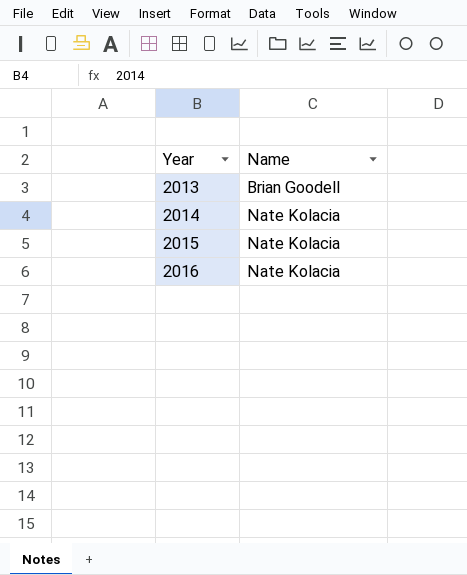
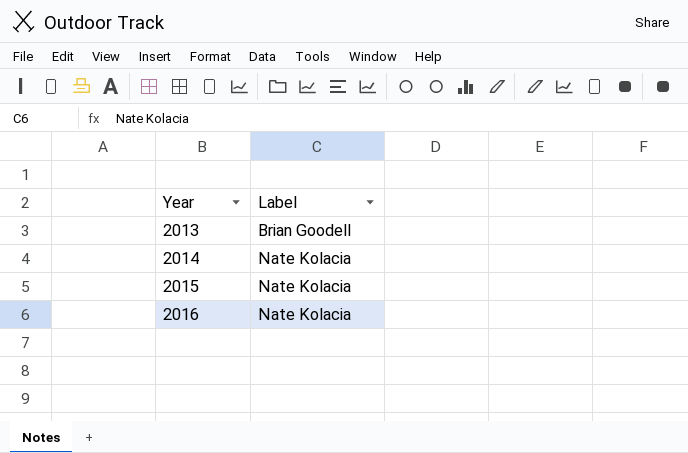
column name: Name -> Label

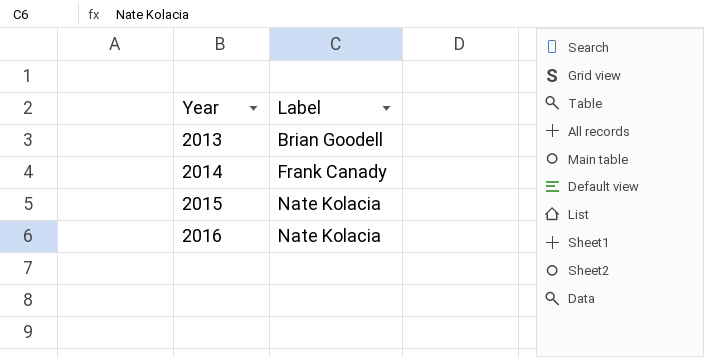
2014 | Label: Nate Kolacia -> Frank Canady

